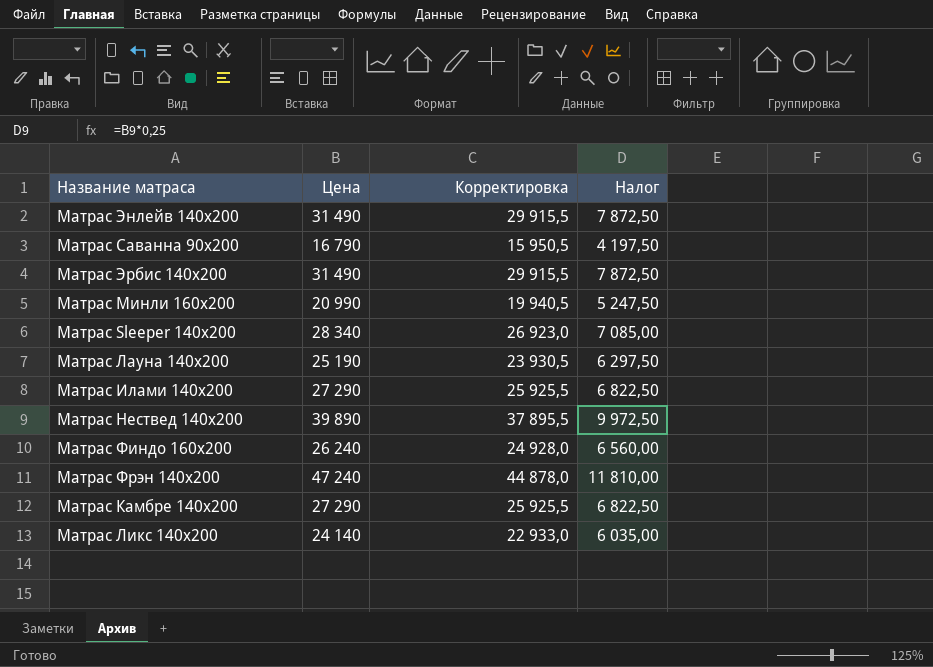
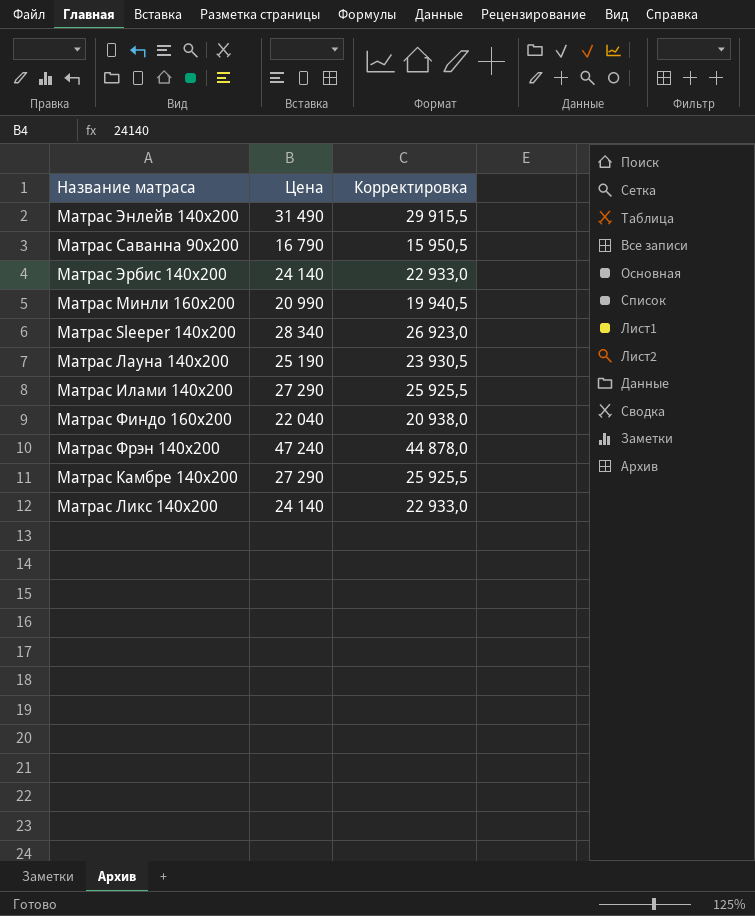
column Налог | formula: [Цена] * 0,25 -> none
row Матрас Нествед 140x200: 39 890 | 37 895,5 | 9 972,50 -> none
Матрас Эрбис 140x200 | Цена: 31 490 -> 24 140
Матрас Эрбис 140x200 | Корректировка: 29 915,5 -> 22 933,0
Матрас Финдо 160x200 | Цена: 26 240 -> 22 040
Матрас Финдо 160x200 | Корректировка: 24 928,0 -> 20 938,0

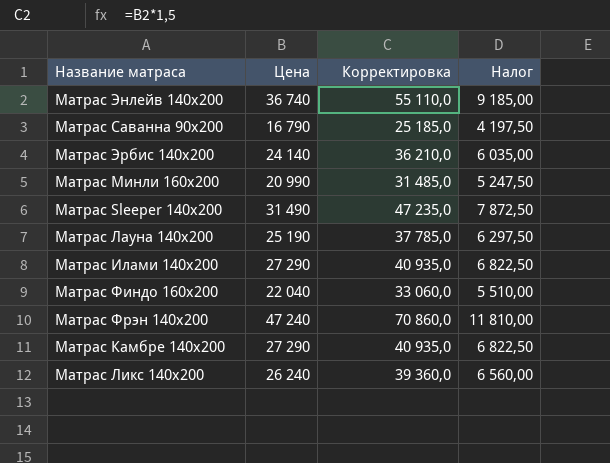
column Корректировка | formula: [Цена] * 0,95 -> [Цена] * 1,5
column Налог | formula: none -> [Цена] * 0,25
Матрас Энлейв 140x200 | Цена: 31 490 -> 36 740
Матрас Sleeper 140x200 | Цена: 28 340 -> 31 490
Матрас Ликс 140x200 | Цена: 24 140 -> 26 240

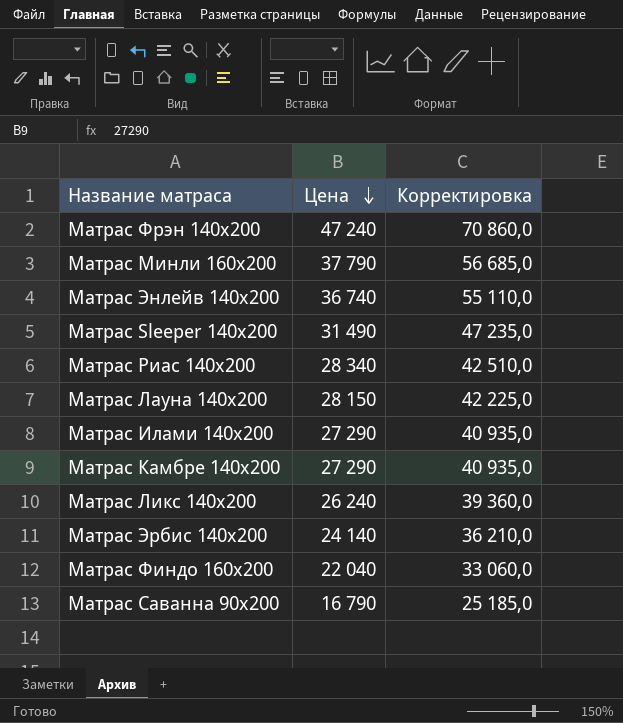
row order: none -> Цена descending
column Налог | formula: [Цена] * 0,25 -> none
Матрас Минли 160x200 | Цена: 20 990 -> 37 790
Матрас Минли 160x200 | Корректировка: 31 485,0 -> 56 685,0
row Матрас Риас 140x200: none -> 28 340 | 42 510,0
Матрас Лауна 140x200 | Цена: 25 190 -> 28 150
Матрас Лауна 140x200 | Корректировка: 37 785,0 -> 42 225,0

